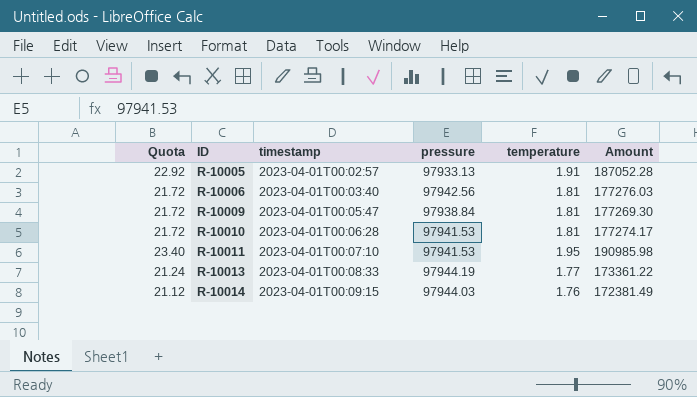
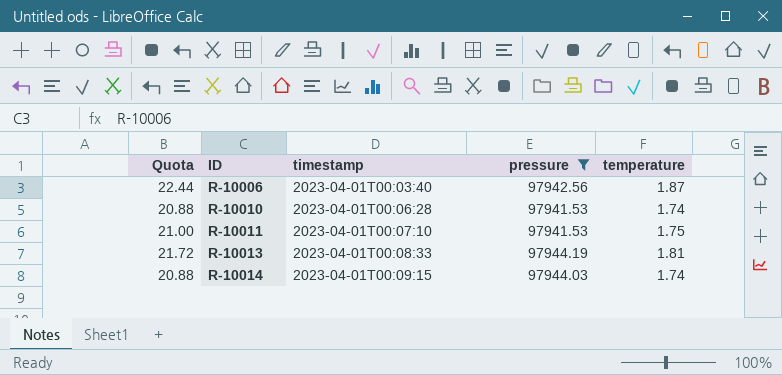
filter: none -> pressure >= 97941.53
column Amount | formula: [pressure] * [temperature] -> none
R-10006 | Quota: 21.72 -> 22.44
R-10006 | temperature: 1.81 -> 1.87
R-10010 | Quota: 21.72 -> 20.88
R-10010 | temperature: 1.81 -> 1.74
R-10011 | Quota: 23.40 -> 21.00
R-10011 | temperature: 1.95 -> 1.75
R-10013 | Quota: 21.24 -> 21.72
R-10013 | temperature: 1.77 -> 1.81
R-10014 | Quota: 21.12 -> 20.88
R-10014 | temperature: 1.76 -> 1.74

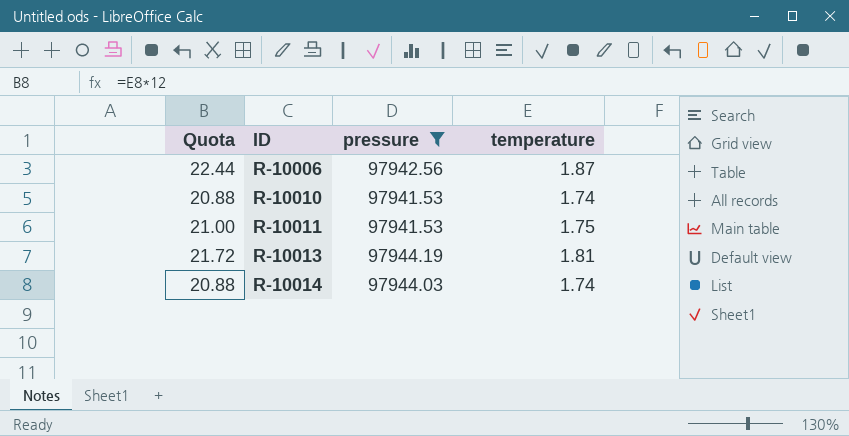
column timestamp | position: 3 -> none

